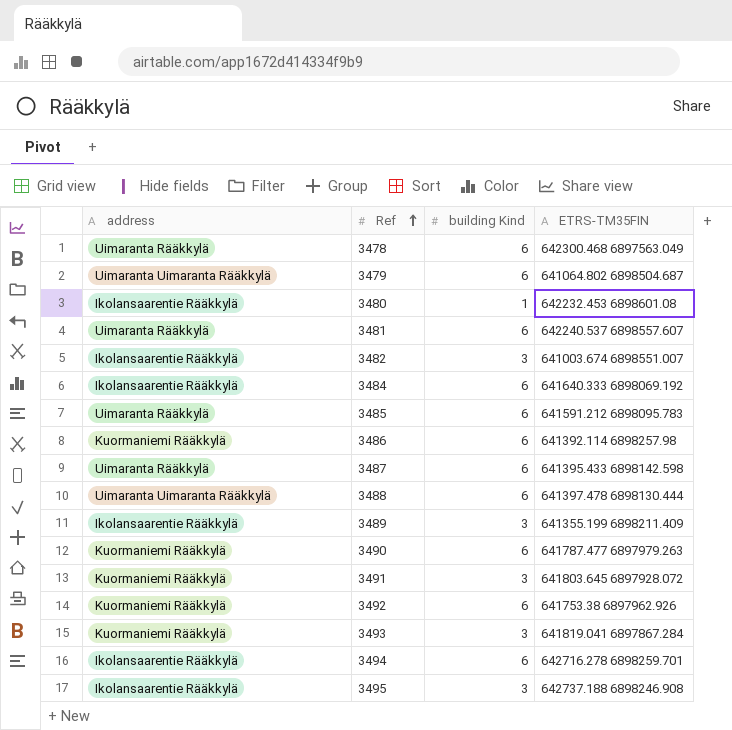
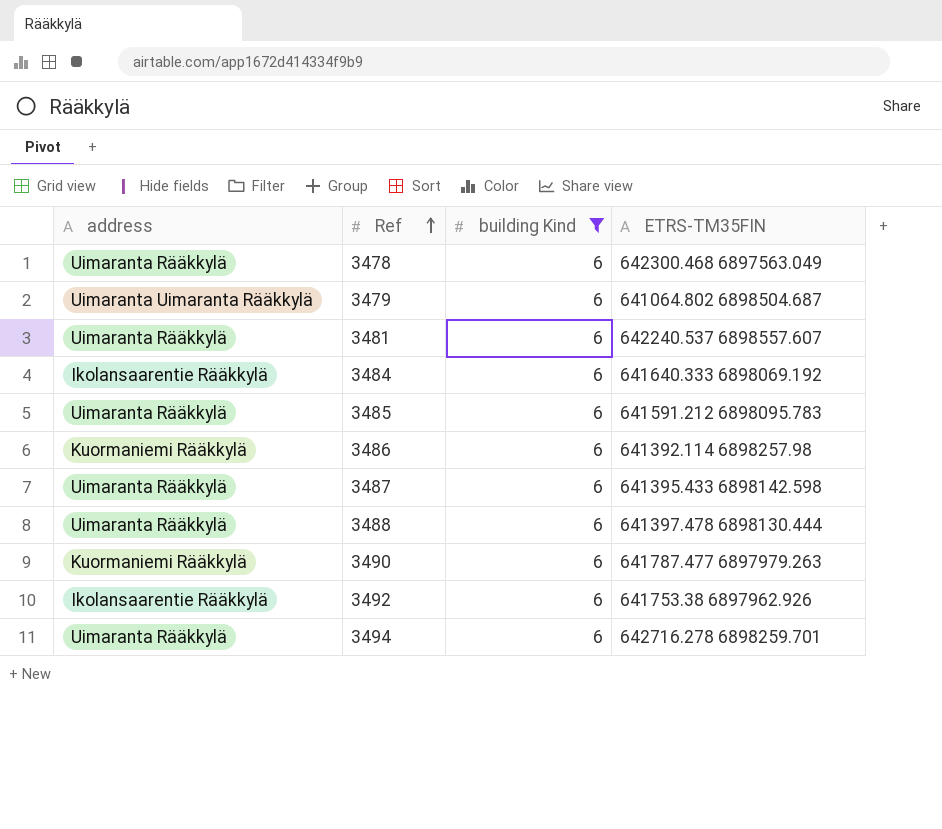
filter: none -> building Kind = 6
3488 | address: Uimaranta Uimaranta Rääkkylä -> Uimaranta Rääkkylä
3492 | address: Kuormaniemi Rääkkylä -> Ikolansaarentie Rääkkylä
3494 | address: Ikolansaarentie Rääkkylä -> Uimaranta Rääkkylä

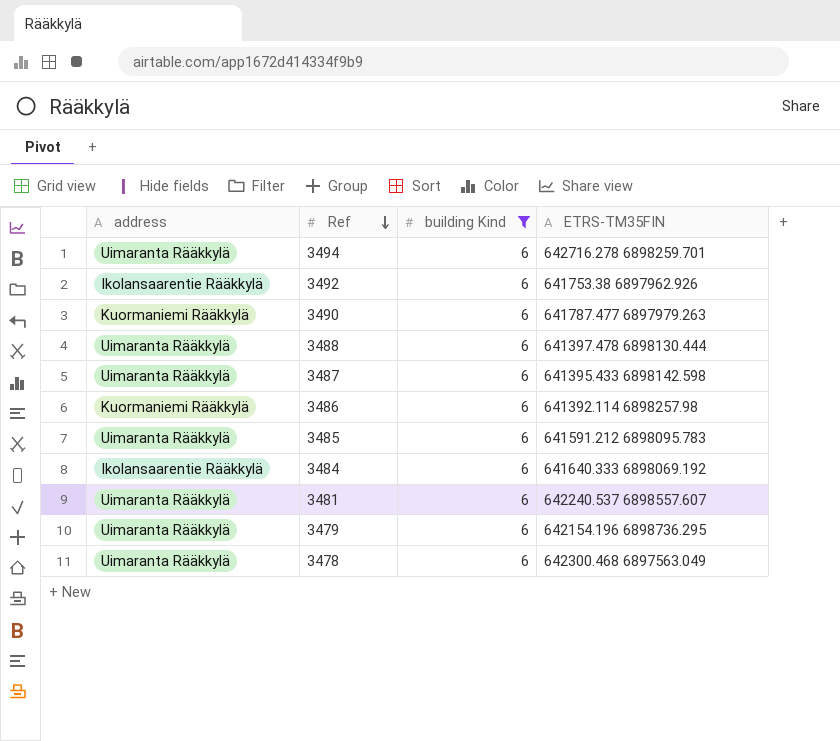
row order: Ref ascending -> Ref descending
3479 | address: Uimaranta Uimaranta Rääkkylä -> Uimaranta Rääkkylä
3479 | ETRS-TM35FIN: 641064.802 6898504.687 -> 642154.196 6898736.295

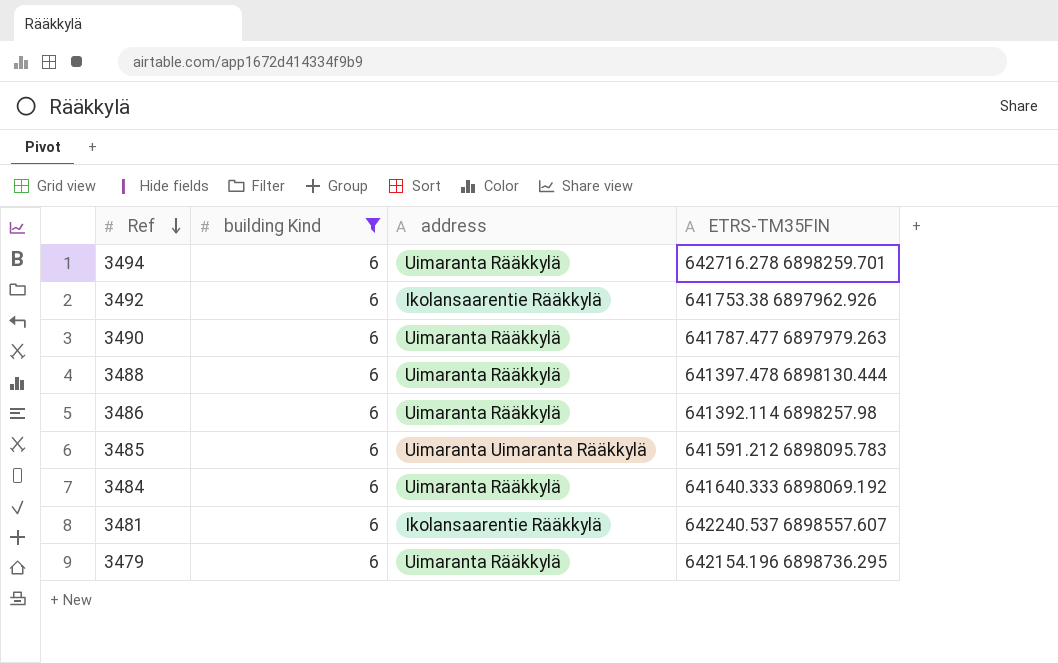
column address | position: 1 -> 3
row 3487: Uimaranta Rääkkylä | 6 | 641395.433 6898142.598 -> none
row 3478: Uimaranta Rääkkylä | 6 | 642300.468 6897563.049 -> none
3490 | address: Kuormaniemi Rääkkylä -> Uimaranta Rääkkylä
3486 | address: Kuormaniemi Rääkkylä -> Uimaranta Rääkkylä
3485 | address: Uimaranta Rääkkylä -> Uimaranta Uimaranta Rääkkylä
3484 | address: Ikolansaarentie Rääkkylä -> Uimaranta Rääkkylä
3481 | address: Uimaranta Rääkkylä -> Ikolansaarentie Rääkkylä

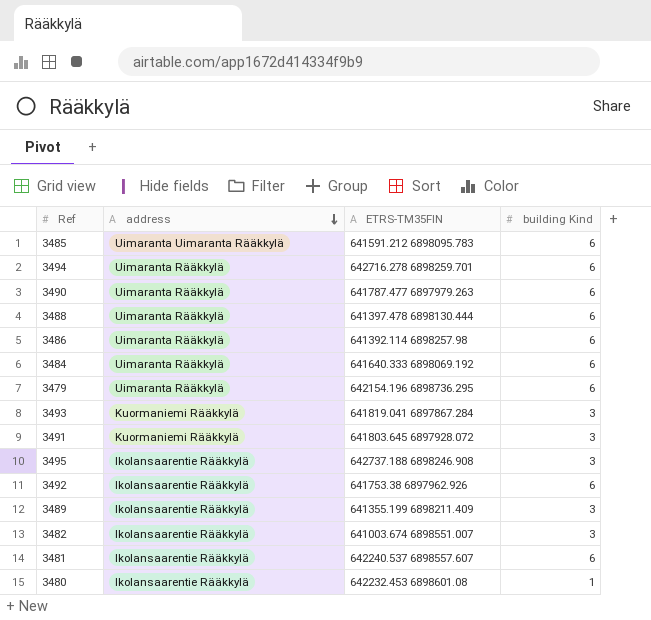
filter: building Kind = 6 -> none
row order: Ref descending -> address descending
column building Kind | position: 2 -> 4

